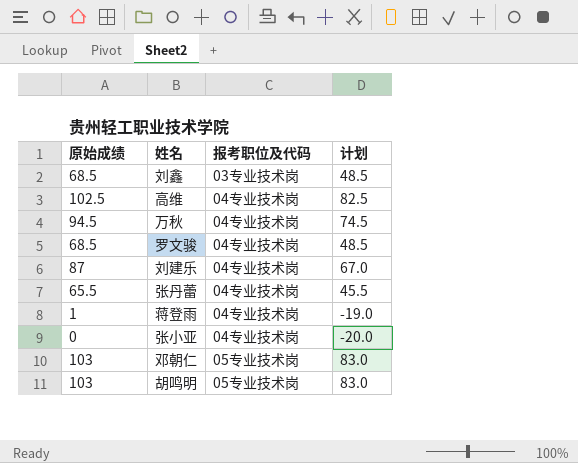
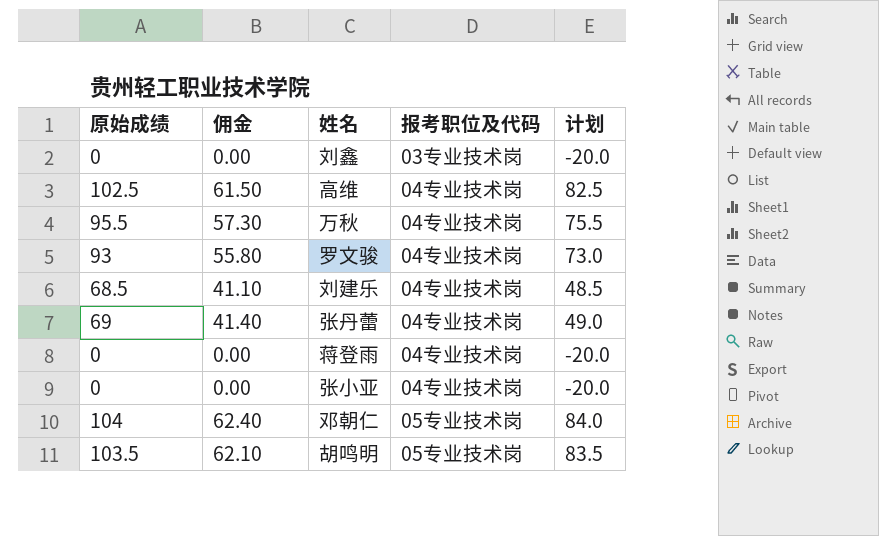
column 佣金 | formula: none -> [原始成绩] * 0.6
刘鑫 | 原始成绩: 68.5 -> 0
刘鑫 | 计划: 48.5 -> -20.0
万秋 | 原始成绩: 94.5 -> 95.5
万秋 | 计划: 74.5 -> 75.5
罗文骏 | 原始成绩: 68.5 -> 93
罗文骏 | 计划: 48.5 -> 73.0
刘建乐 | 原始成绩: 87 -> 68.5
刘建乐 | 计划: 67.0 -> 48.5
张丹蕾 | 原始成绩: 65.5 -> 69
张丹蕾 | 计划: 45.5 -> 49.0
蒋登雨 | 原始成绩: 1 -> 0
蒋登雨 | 计划: -19.0 -> -20.0
邓朝仁 | 原始成绩: 103 -> 104
邓朝仁 | 计划: 83.0 -> 84.0
胡鸣明 | 原始成绩: 103 -> 103.5
胡鸣明 | 计划: 83.0 -> 83.5

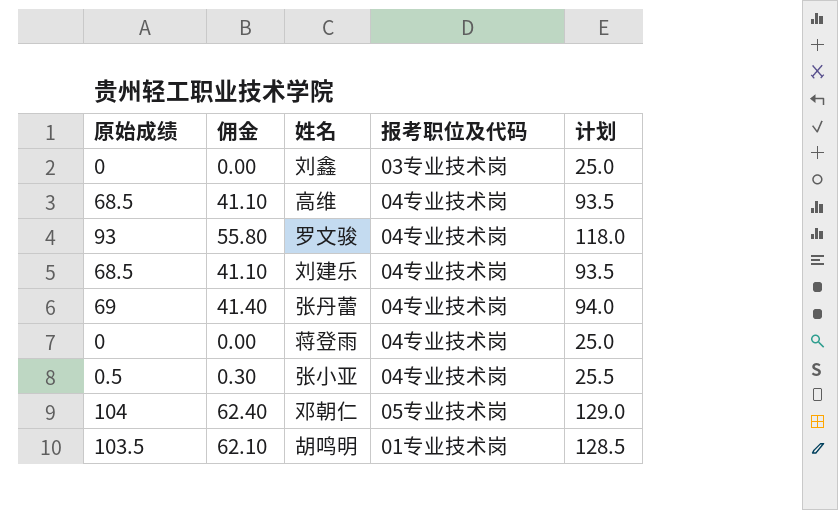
column 计划 | formula: [原始成绩] - 20 -> [原始成绩] + 25
row 万秋: 95.5 | 57.30 | 04专业技术岗 | 75.5 -> none
高维 | 原始成绩: 102.5 -> 68.5
高维 | 佣金: 61.50 -> 41.10
张小亚 | 原始成绩: 0 -> 0.5
张小亚 | 佣金: 0.00 -> 0.30
胡鸣明 | 报考职位及代码: 05专业技术岗 -> 01专业技术岗

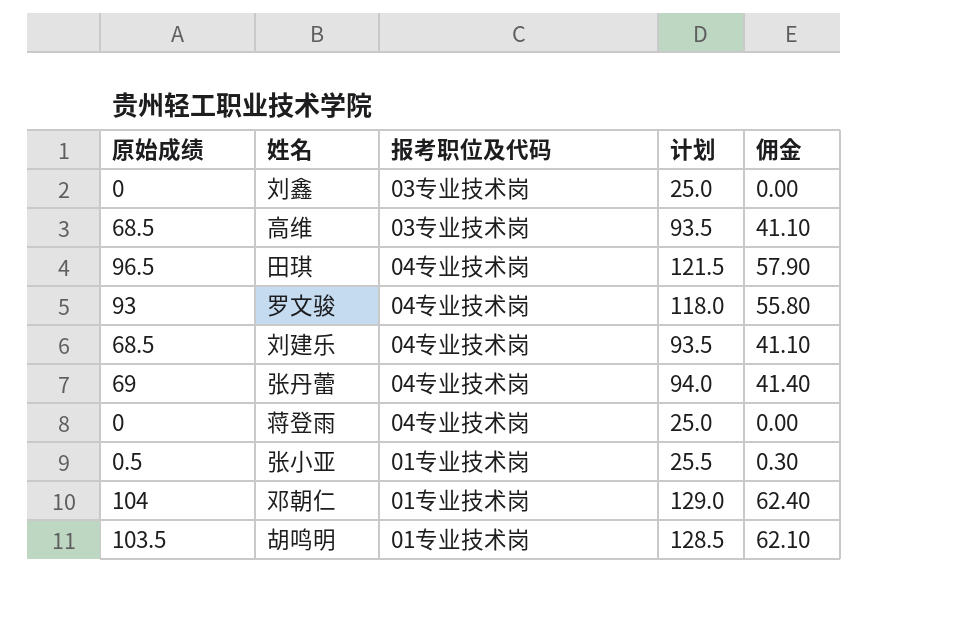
column 佣金 | position: 2 -> 5
高维 | 报考职位及代码: 04专业技术岗 -> 03专业技术岗
row 田琪: none -> 96.5 | 04专业技术岗 | 121.5 | 57.90
张小亚 | 报考职位及代码: 04专业技术岗 -> 01专业技术岗
邓朝仁 | 报考职位及代码: 05专业技术岗 -> 01专业技术岗

